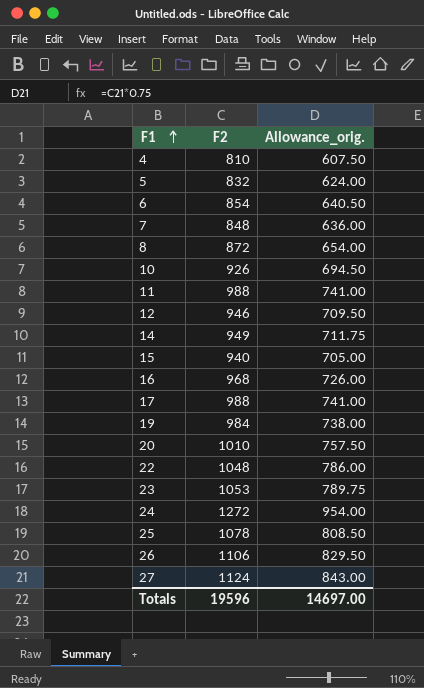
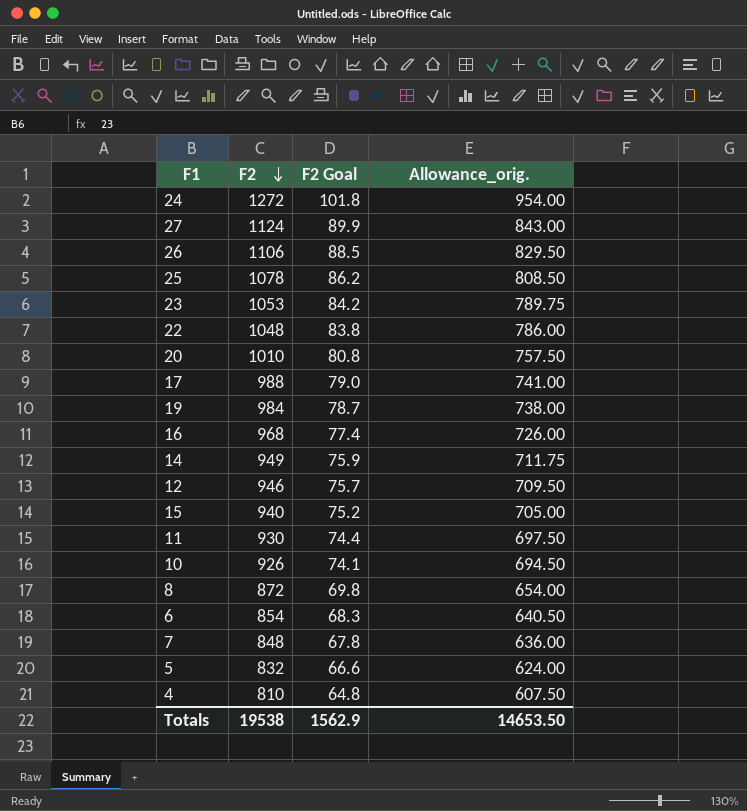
row order: F1 ascending -> F2 descending
column F2 Goal | formula: none -> [F2] * 0.08
11 | F2: 988 -> 930
11 | Allowance_orig.: 741.00 -> 697.50
Totals | F2: 19596 -> 19538
Totals | Allowance_orig.: 14697.00 -> 14653.50

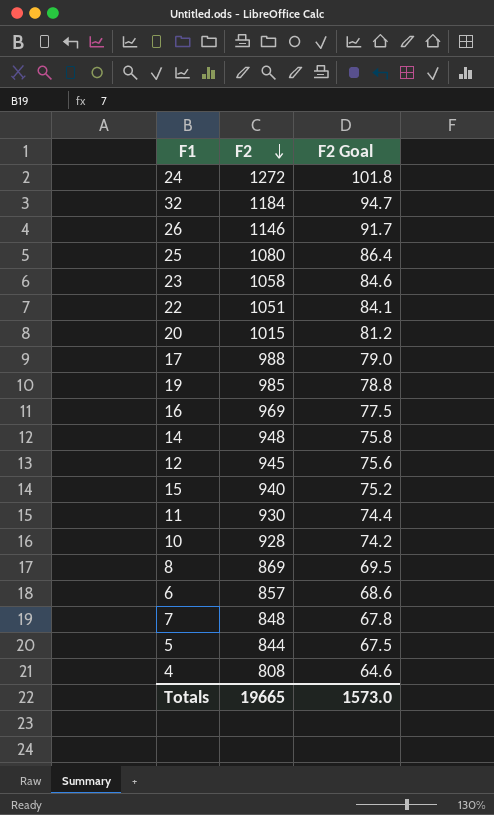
column Allowance_orig. | formula: [F2] * 0.75 -> none
row 27: 1124 | 89.9 | 843.00 -> none
row 32: none -> 1184 | 94.7
26 | F2: 1106 -> 1146
26 | F2 Goal: 88.5 -> 91.7
25 | F2: 1078 -> 1080
25 | F2 Goal: 86.2 -> 86.4
23 | F2: 1053 -> 1058
23 | F2 Goal: 84.2 -> 84.6
22 | F2: 1048 -> 1051
22 | F2 Goal: 83.8 -> 84.1
20 | F2: 1010 -> 1015
20 | F2 Goal: 80.8 -> 81.2
19 | F2: 984 -> 985
19 | F2 Goal: 78.7 -> 78.8
16 | F2: 968 -> 969
16 | F2 Goal: 77.4 -> 77.5
14 | F2: 949 -> 948
14 | F2 Goal: 75.9 -> 75.8
12 | F2: 946 -> 945
12 | F2 Goal: 75.7 -> 75.6
10 | F2: 926 -> 928
10 | F2 Goal: 74.1 -> 74.2
8 | F2: 872 -> 869
8 | F2 Goal: 69.8 -> 69.5
6 | F2: 854 -> 857
6 | F2 Goal: 68.3 -> 68.6
5 | F2: 832 -> 844
5 | F2 Goal: 66.6 -> 67.5
4 | F2: 810 -> 808
4 | F2 Goal: 64.8 -> 64.6
Totals | F2: 19538 -> 19665
Totals | F2 Goal: 1562.9 -> 1573.0

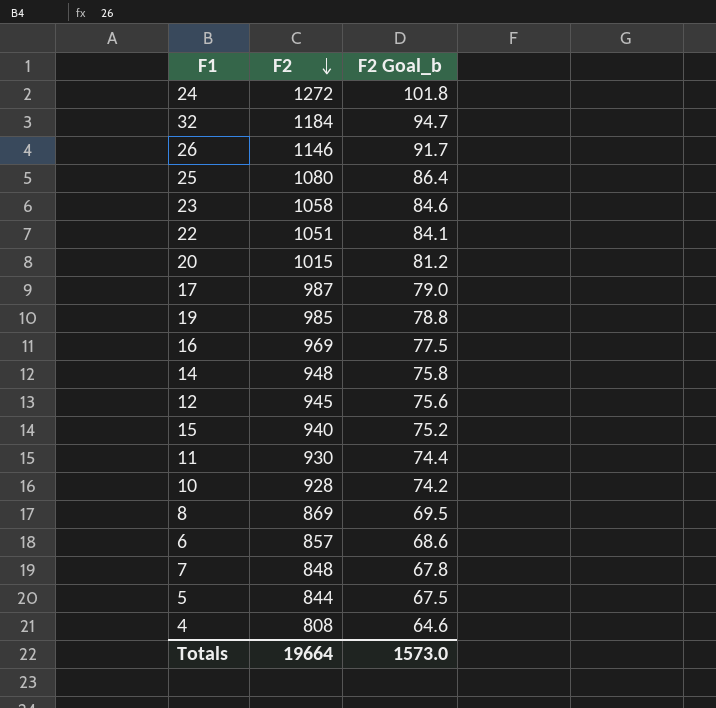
column name: F2 Goal -> F2 Goal_b
17 | F2: 988 -> 987
Totals | F2: 19665 -> 19664

